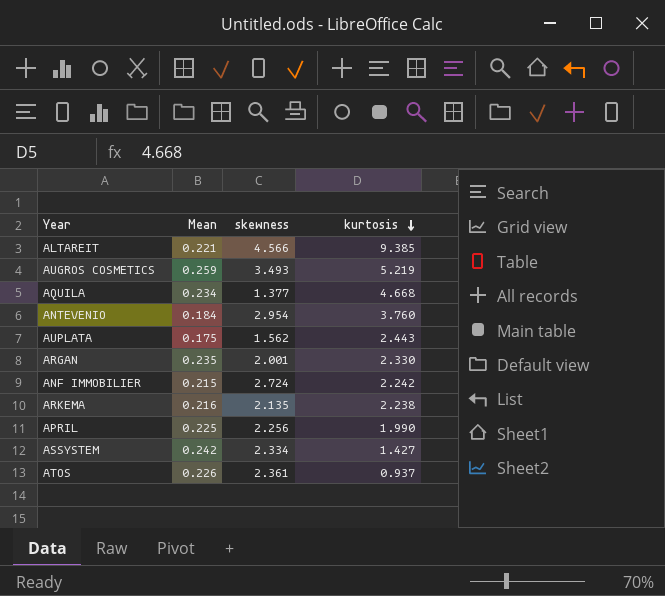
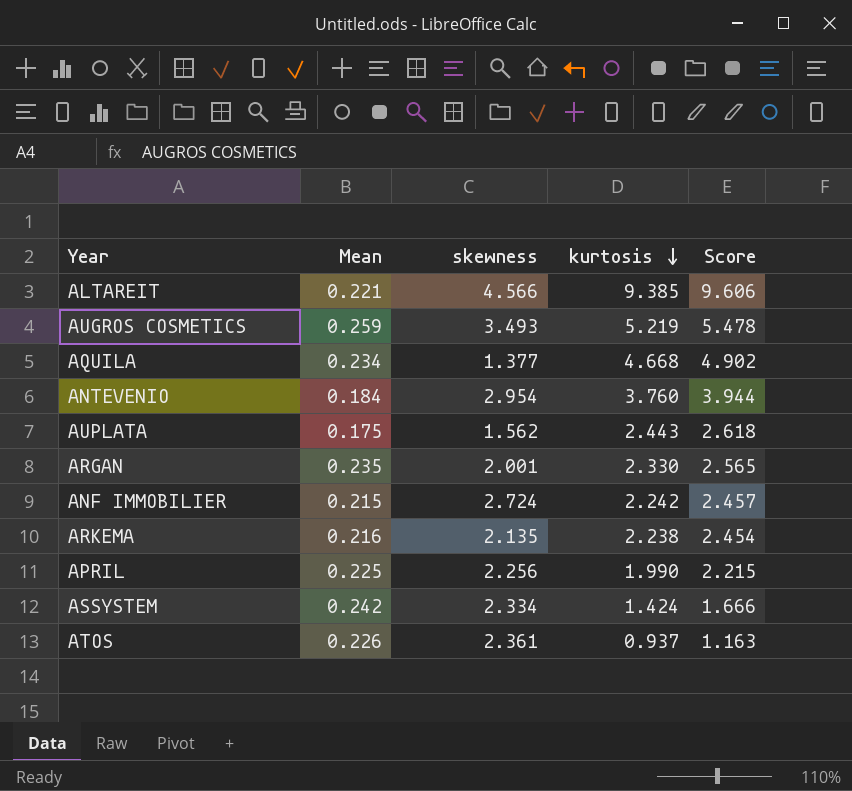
column Score | formula: none -> [Mean] + [kurtosis]
ASSYSTEM | kurtosis: 1.427 -> 1.424

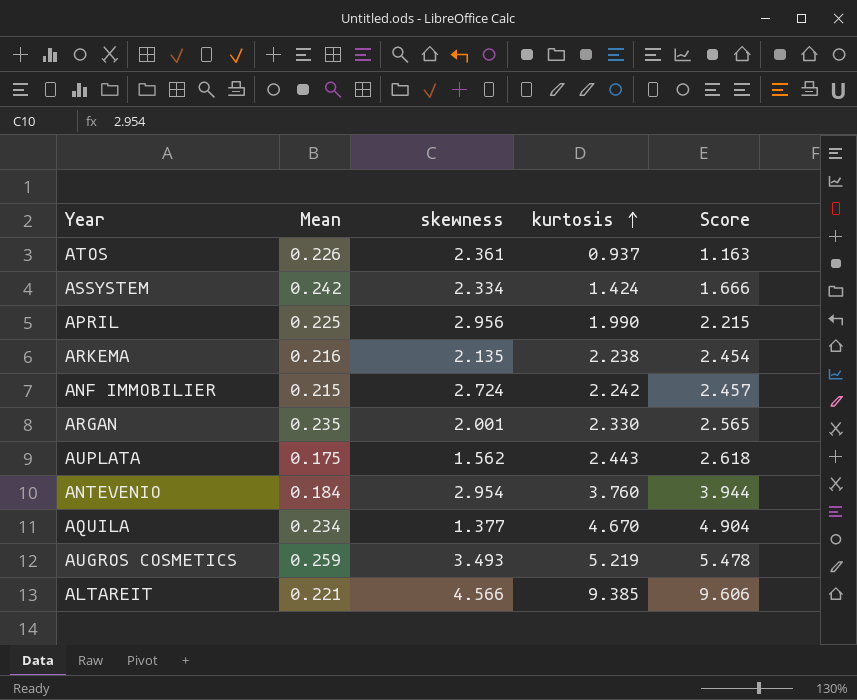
row order: kurtosis descending -> kurtosis ascending
APRIL | skewness: 2.256 -> 2.956
AQUILA | kurtosis: 4.668 -> 4.670
AQUILA | Score: 4.902 -> 4.904

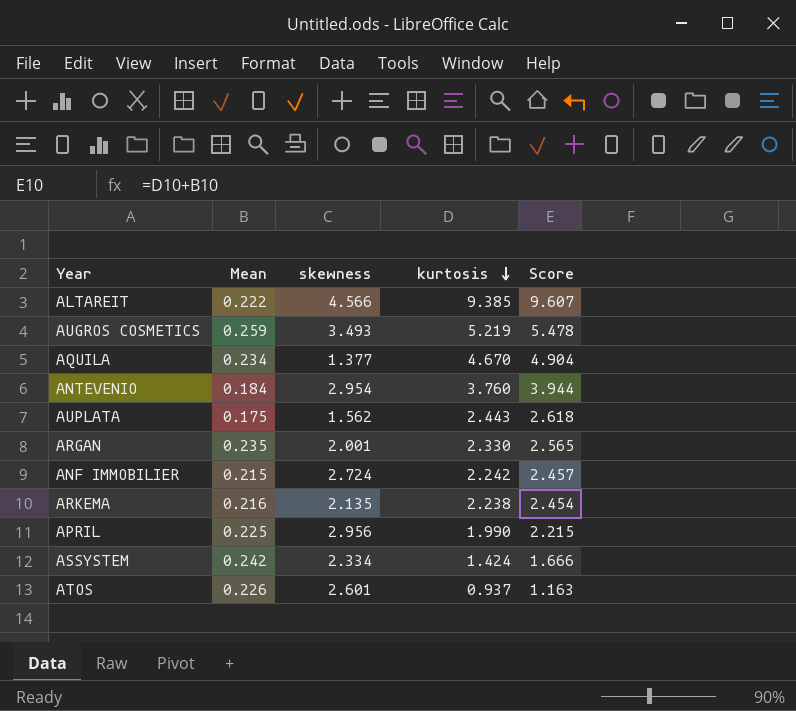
row order: kurtosis ascending -> kurtosis descending
ALTAREIT | Mean: 0.221 -> 0.222
ALTAREIT | Score: 9.606 -> 9.607
ATOS | skewness: 2.361 -> 2.601

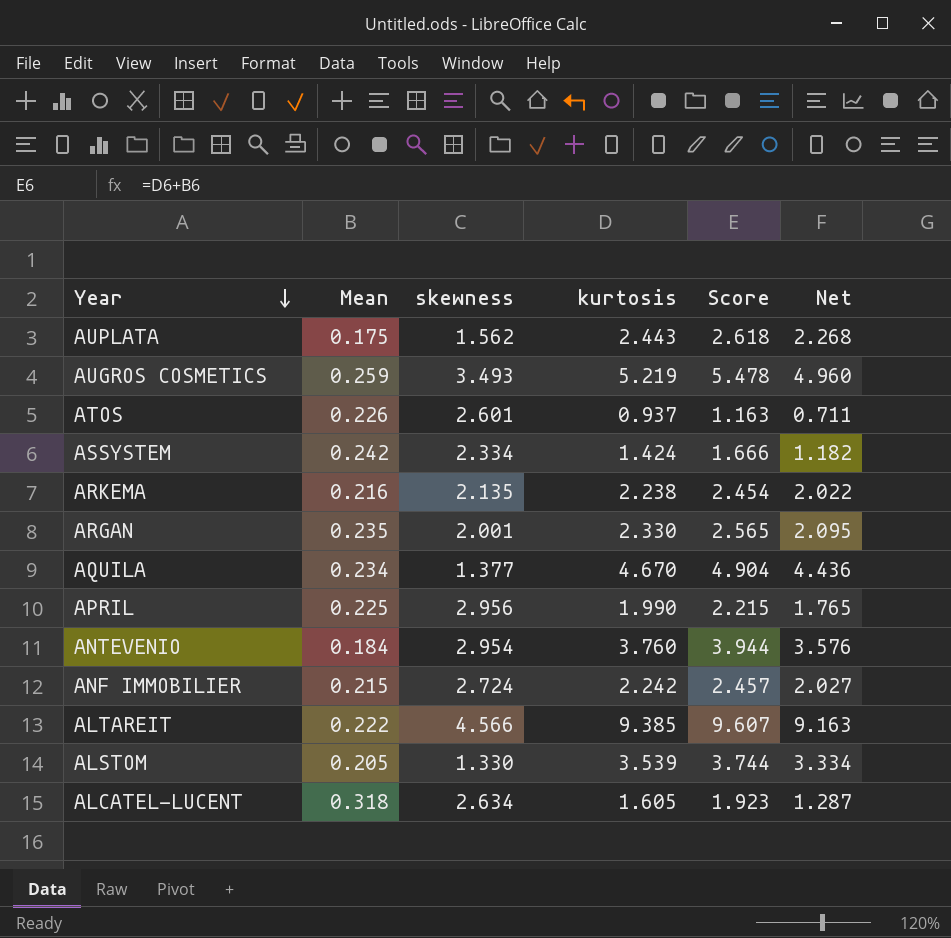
row order: kurtosis descending -> Year descending
column Net | formula: none -> [kurtosis] - [Mean]
row ALSTOM: none -> 0.205 | 1.330 | 3.539 | 3.744 | 3.334
row ALCATEL-LUCENT: none -> 0.318 | 2.634 | 1.605 | 1.923 | 1.287

